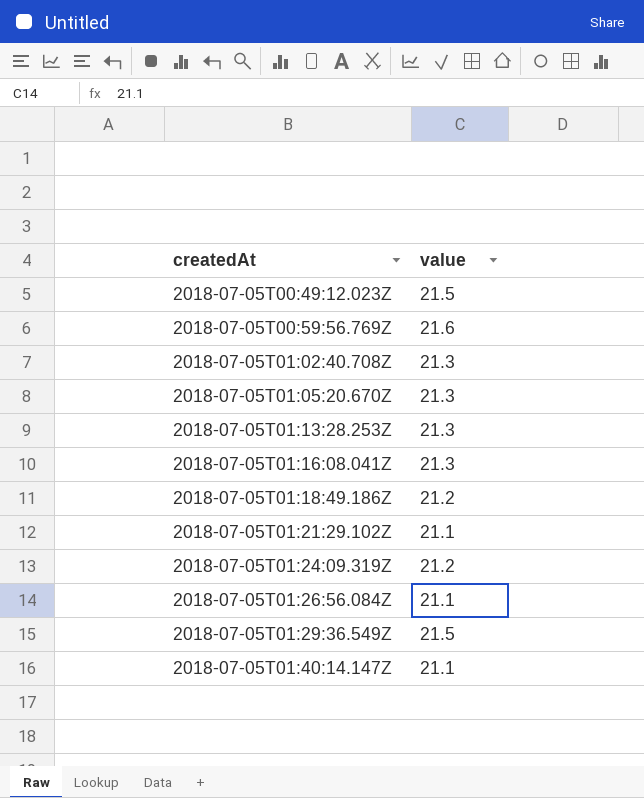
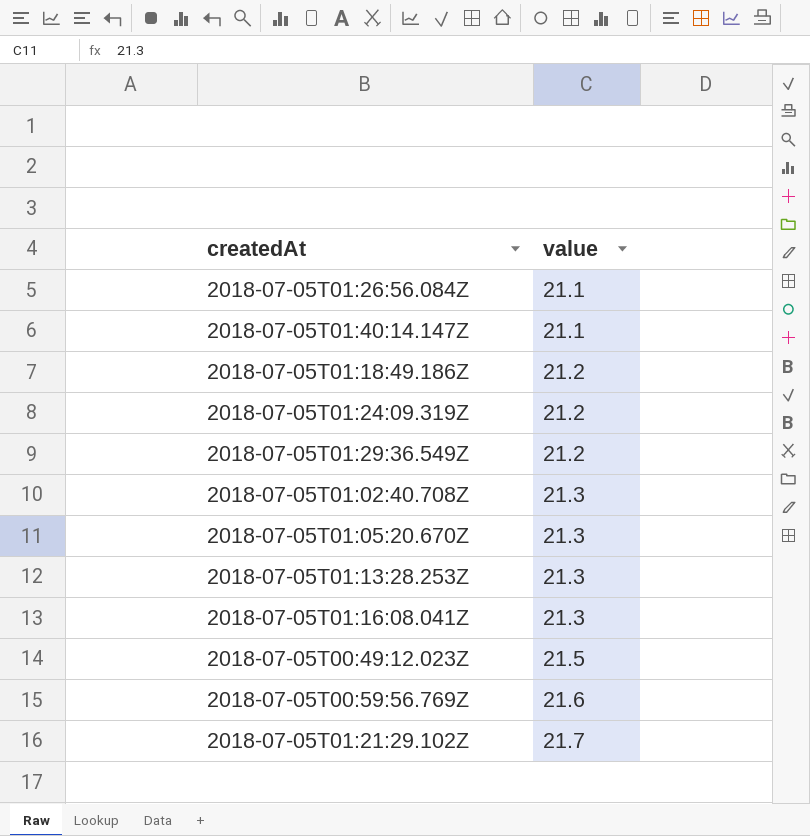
row order: createdAt ascending -> value ascending
2018-07-05T01:29:36.549Z | value: 21.5 -> 21.2
2018-07-05T01:21:29.102Z | value: 21.1 -> 21.7

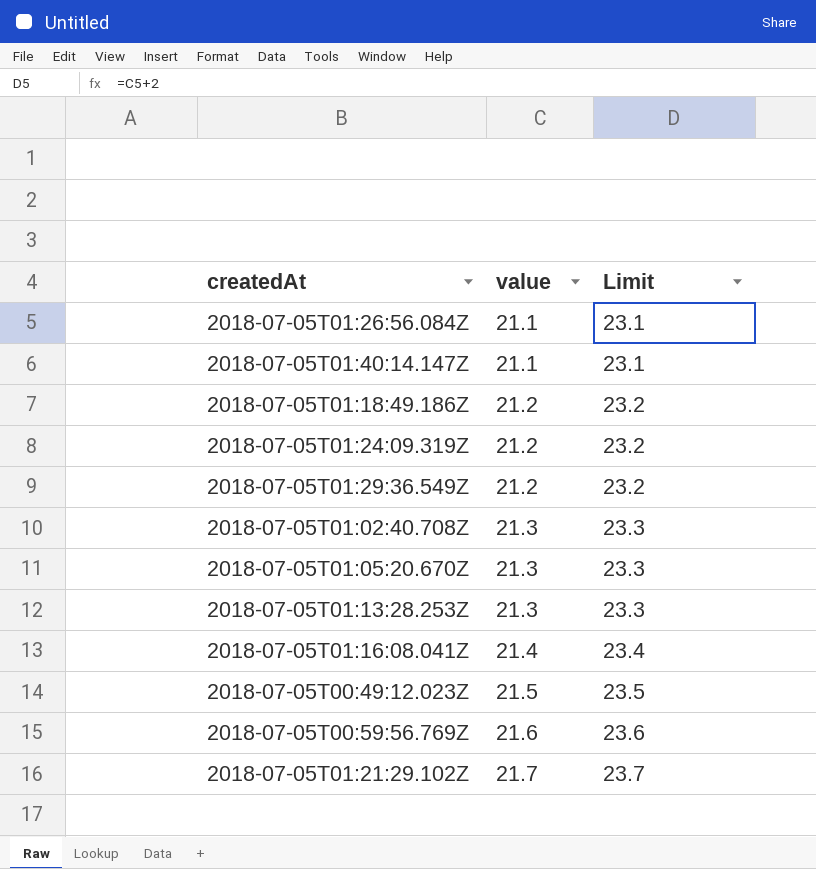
column Limit | formula: none -> [value] + 2
2018-07-05T01:16:08.041Z | value: 21.3 -> 21.4

